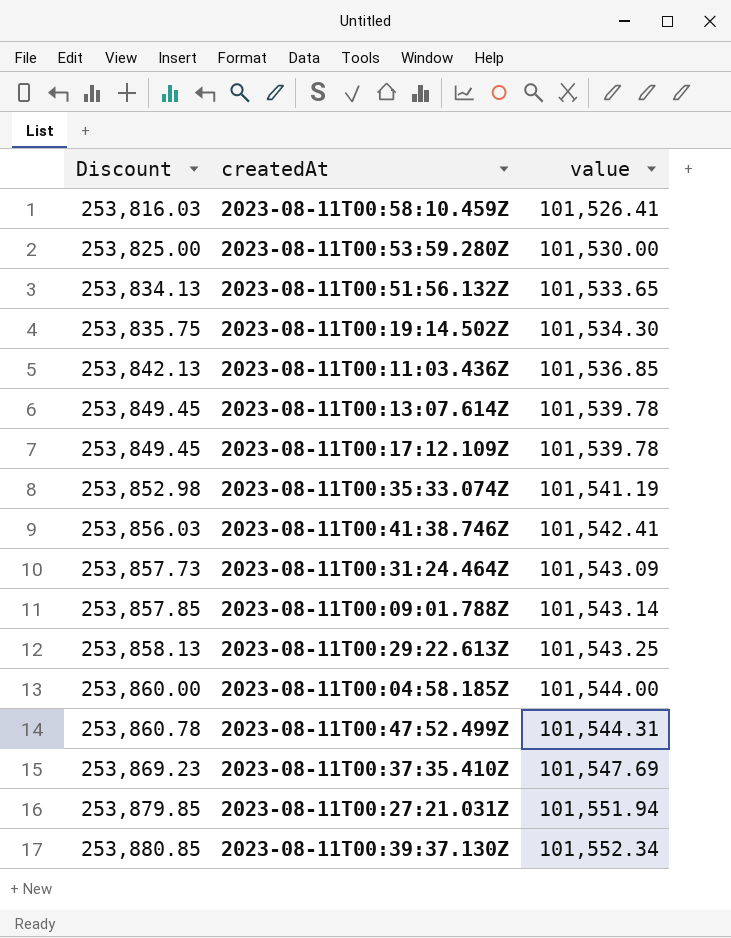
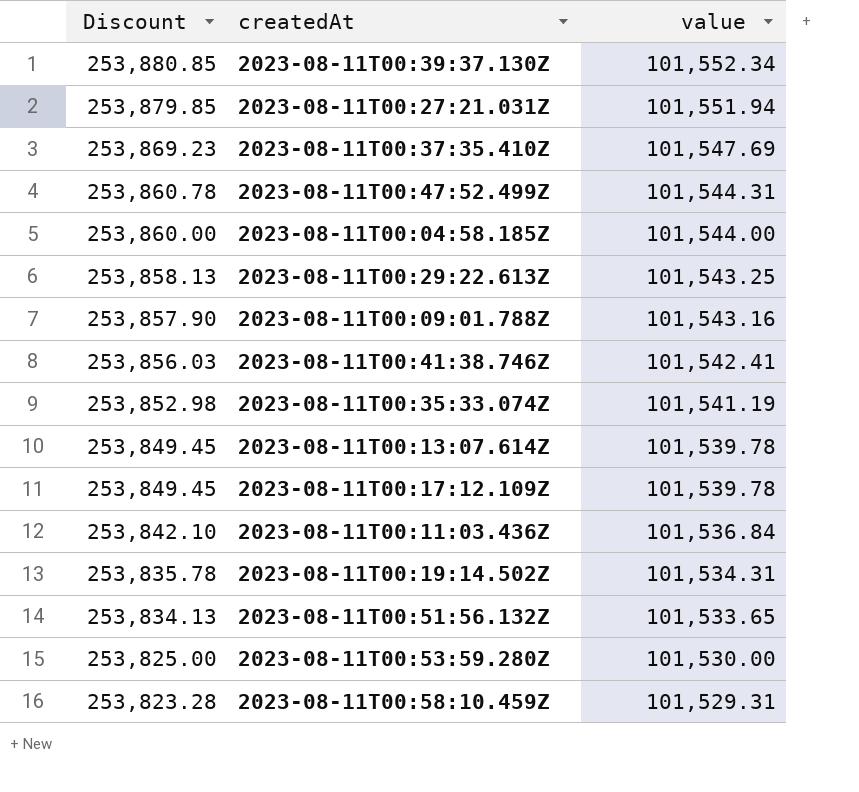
row order: Discount ascending -> Discount descending
row 2023-08-11T00:31:24.464Z: 253,857.73 | 101,543.09 -> none
2023-08-11T00:09:01.788Z | Discount: 253,857.85 -> 253,857.90
2023-08-11T00:09:01.788Z | value: 101,543.14 -> 101,543.16
2023-08-11T00:11:03.436Z | Discount: 253,842.13 -> 253,842.10
2023-08-11T00:11:03.436Z | value: 101,536.85 -> 101,536.84
2023-08-11T00:19:14.502Z | Discount: 253,835.75 -> 253,835.78
2023-08-11T00:19:14.502Z | value: 101,534.30 -> 101,534.31
2023-08-11T00:58:10.459Z | Discount: 253,816.03 -> 253,823.28
2023-08-11T00:58:10.459Z | value: 101,526.41 -> 101,529.31

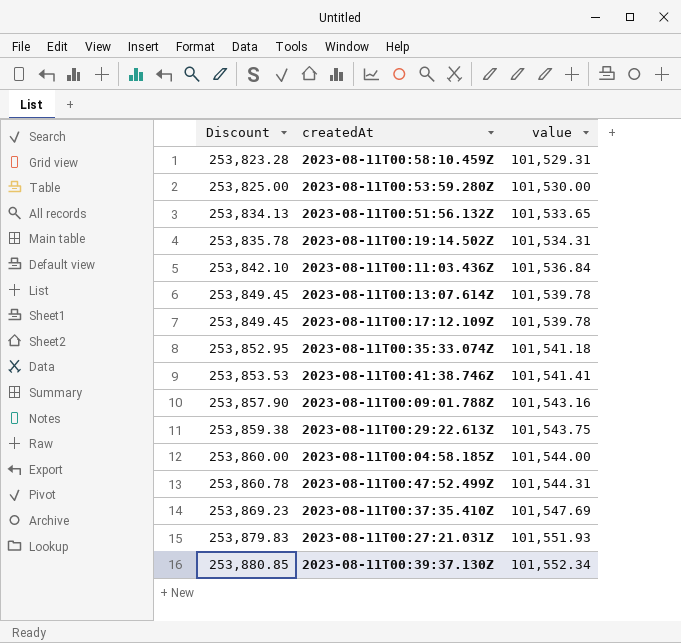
row order: Discount descending -> Discount ascending
2023-08-11T00:35:33.074Z | Discount: 253,852.98 -> 253,852.95
2023-08-11T00:35:33.074Z | value: 101,541.19 -> 101,541.18
2023-08-11T00:41:38.746Z | Discount: 253,856.03 -> 253,853.53
2023-08-11T00:41:38.746Z | value: 101,542.41 -> 101,541.41
2023-08-11T00:29:22.613Z | Discount: 253,858.13 -> 253,859.38
2023-08-11T00:29:22.613Z | value: 101,543.25 -> 101,543.75
2023-08-11T00:27:21.031Z | Discount: 253,879.85 -> 253,879.83
2023-08-11T00:27:21.031Z | value: 101,551.94 -> 101,551.93

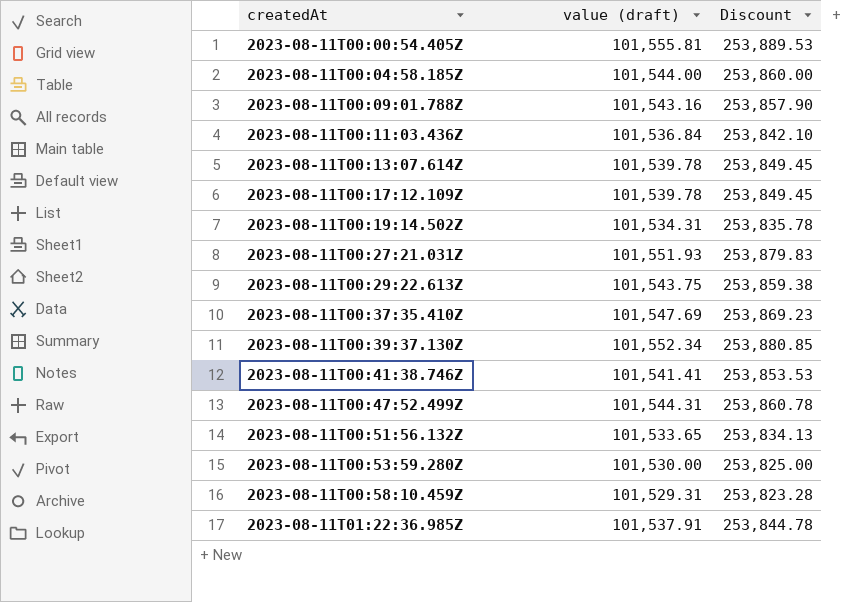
row order: Discount ascending -> createdAt ascending
column name: value -> value (draft)
column Discount | position: 1 -> 3
row 2023-08-11T00:35:33.074Z: 253,852.95 | 101,541.18 -> none
row 2023-08-11T00:00:54.405Z: none -> 101,555.81 | 253,889.53
row 2023-08-11T01:22:36.985Z: none -> 101,537.91 | 253,844.78

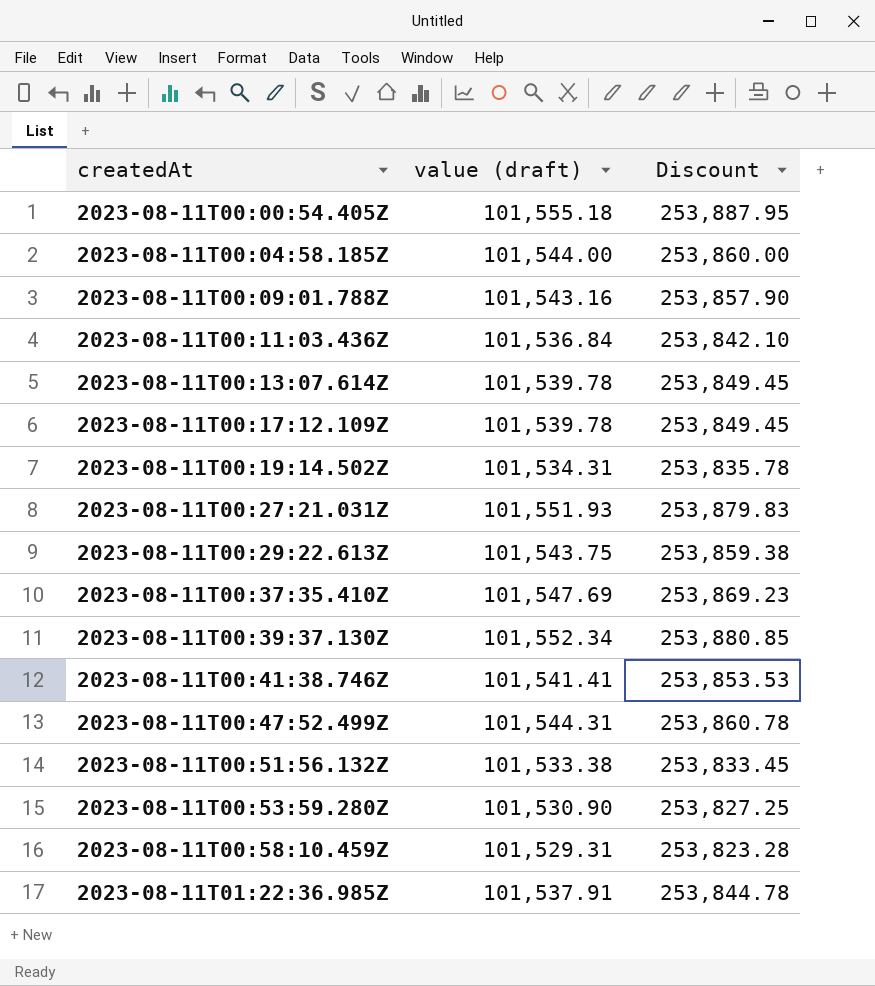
2023-08-11T00:00:54.405Z | value (draft): 101,555.81 -> 101,555.18
2023-08-11T00:00:54.405Z | Discount: 253,889.53 -> 253,887.95
2023-08-11T00:51:56.132Z | value (draft): 101,533.65 -> 101,533.38
2023-08-11T00:51:56.132Z | Discount: 253,834.13 -> 253,833.45
2023-08-11T00:53:59.280Z | value (draft): 101,530.00 -> 101,530.90
2023-08-11T00:53:59.280Z | Discount: 253,825.00 -> 253,827.25

